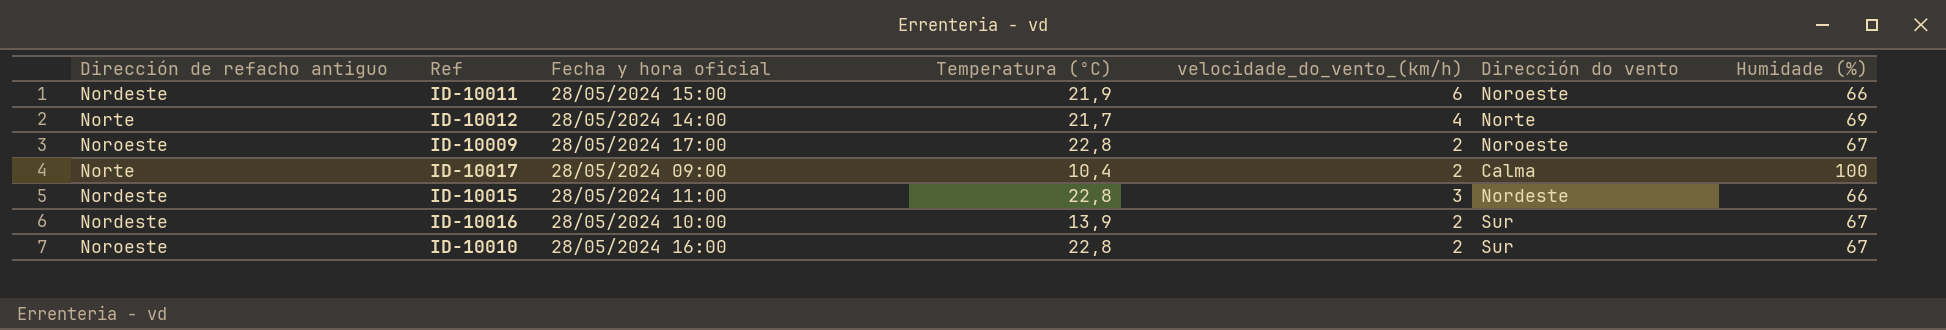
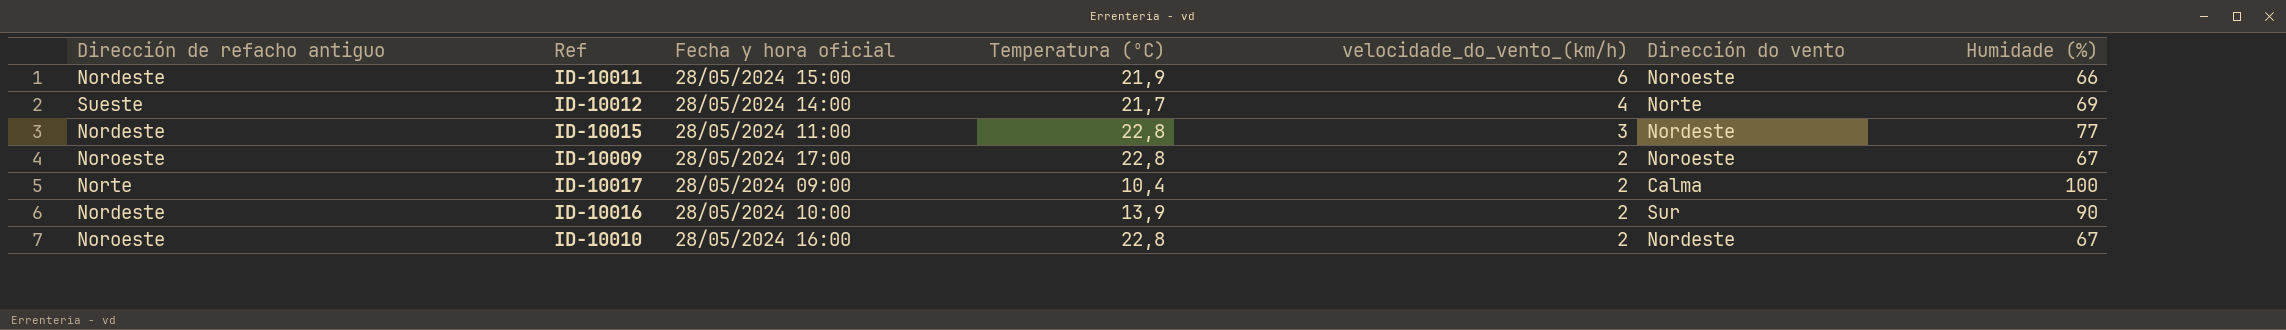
row order: none -> velocidade_do_vento_(km/h) descending
ID-10012 | Dirección de refacho antiguo: Norte -> Sueste
ID-10015 | Humidade (%): 66 -> 77
ID-10016 | Humidade (%): 67 -> 90
ID-10010 | Dirección do vento: Sur -> Nordeste

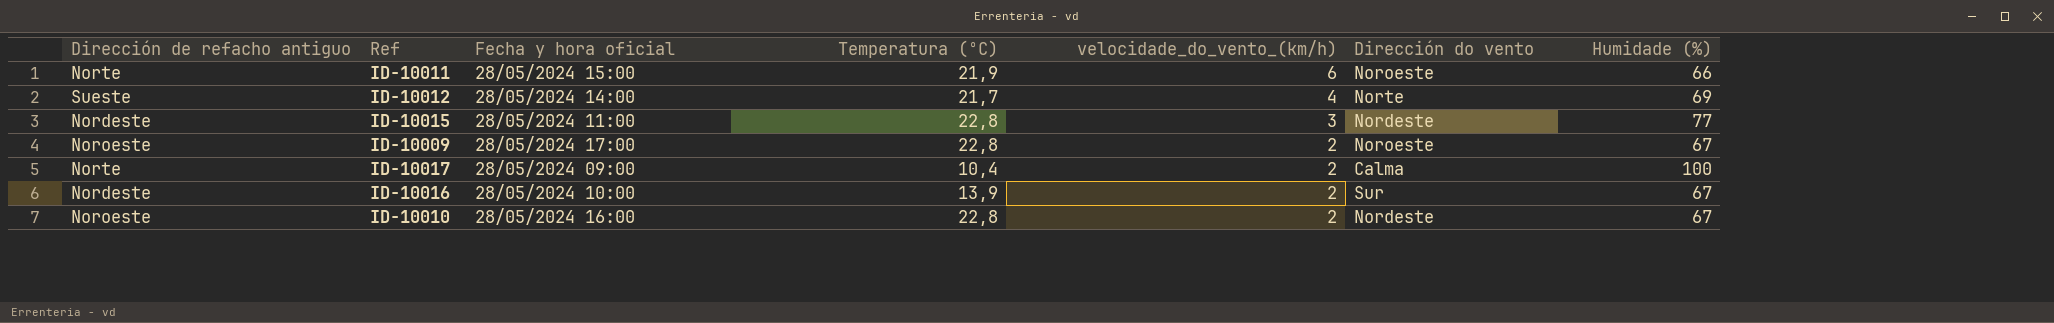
ID-10011 | Dirección de refacho antiguo: Nordeste -> Norte
ID-10016 | Humidade (%): 90 -> 67

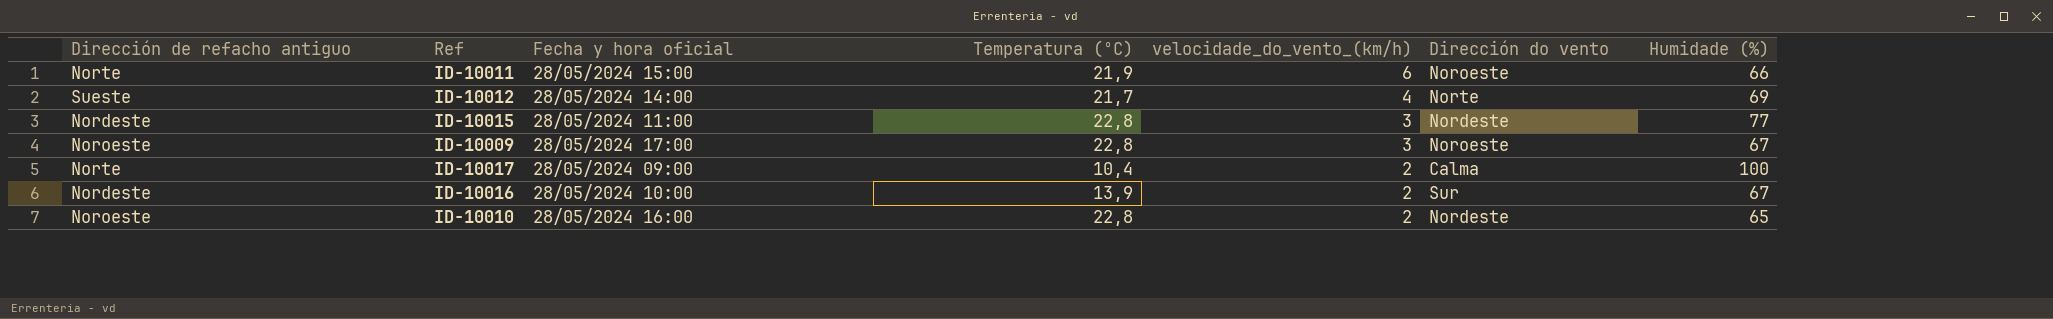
ID-10009 | velocidade_do_vento_(km/h): 2 -> 3
ID-10010 | Humidade (%): 67 -> 65

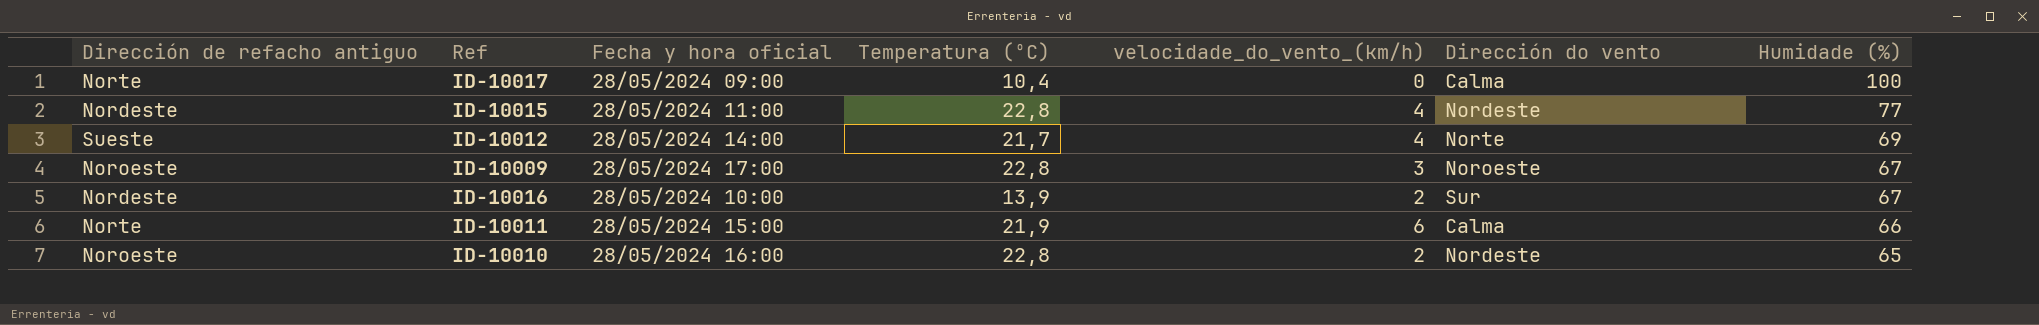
row order: velocidade_do_vento_(km/h) descending -> Humidade (%) descending
ID-10017 | velocidade_do_vento_(km/h): 2 -> 0
ID-10015 | velocidade_do_vento_(km/h): 3 -> 4
ID-10011 | Dirección do vento: Noroeste -> Calma

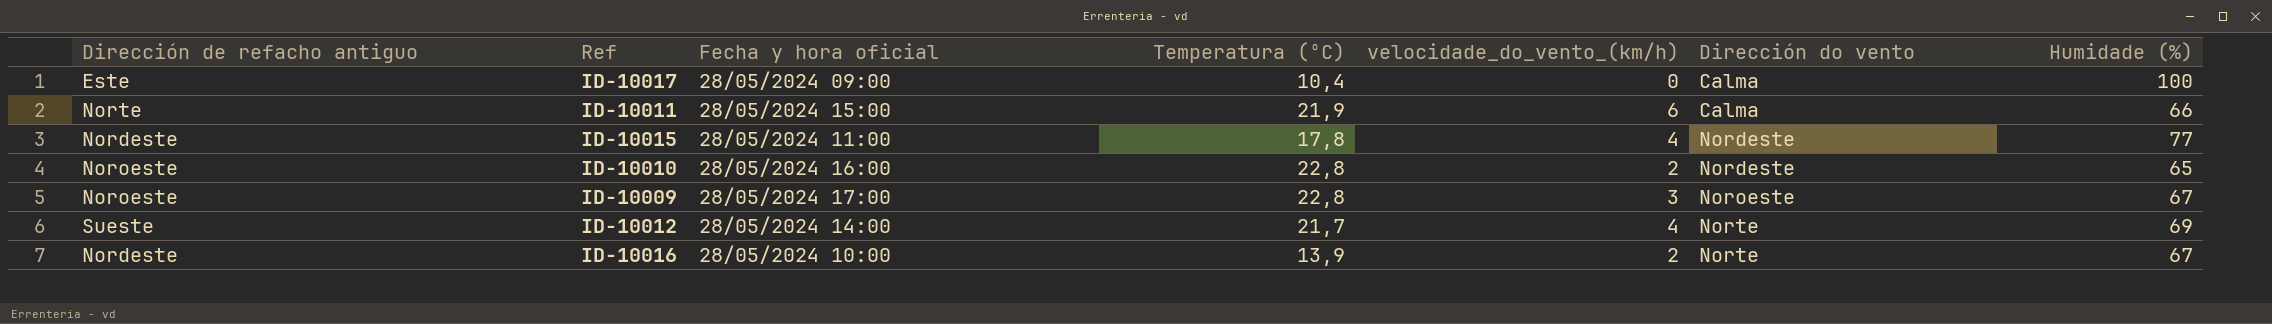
row order: Humidade (%) descending -> Dirección do vento ascending
ID-10017 | Dirección de refacho antiguo: Norte -> Este
ID-10015 | Temperatura (ºC): 22,8 -> 17,8
ID-10016 | Dirección do vento: Sur -> Norte

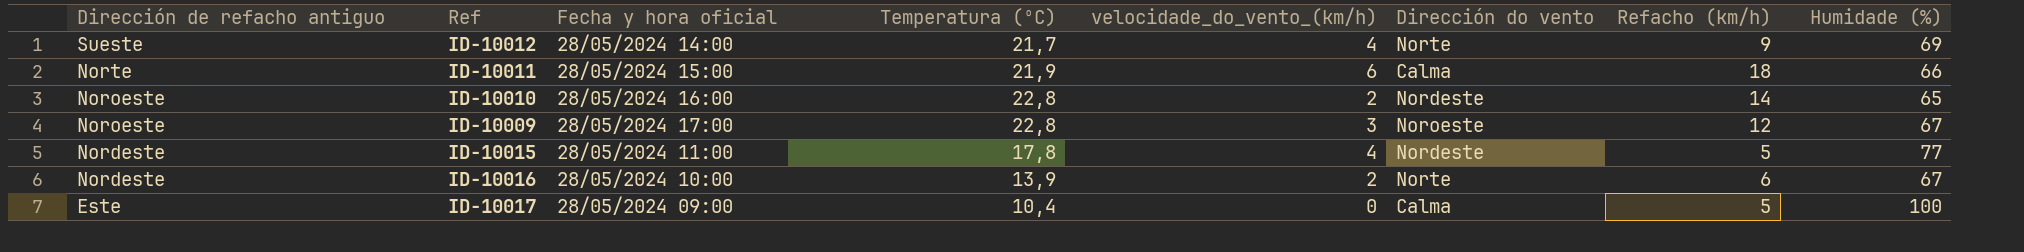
row order: Dirección do vento ascending -> Dirección de refacho antiguo descending
column Refacho (km/h) | position: none -> 7

